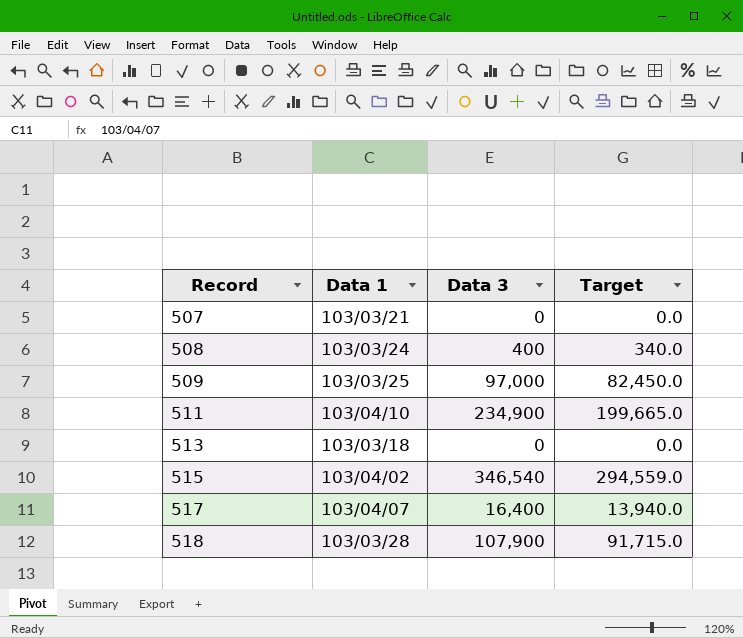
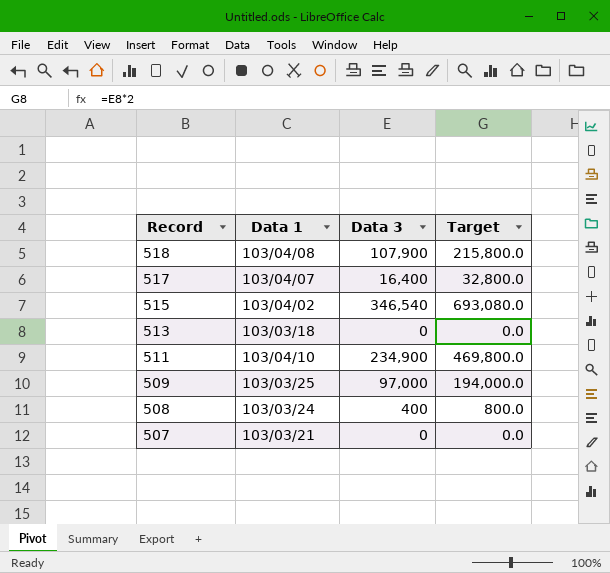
row order: Record ascending -> Record descending
column Target | formula: [Data 3] * 0.85 -> [Data 3] * 2
518 | Data 1: 103/03/28 -> 103/04/08

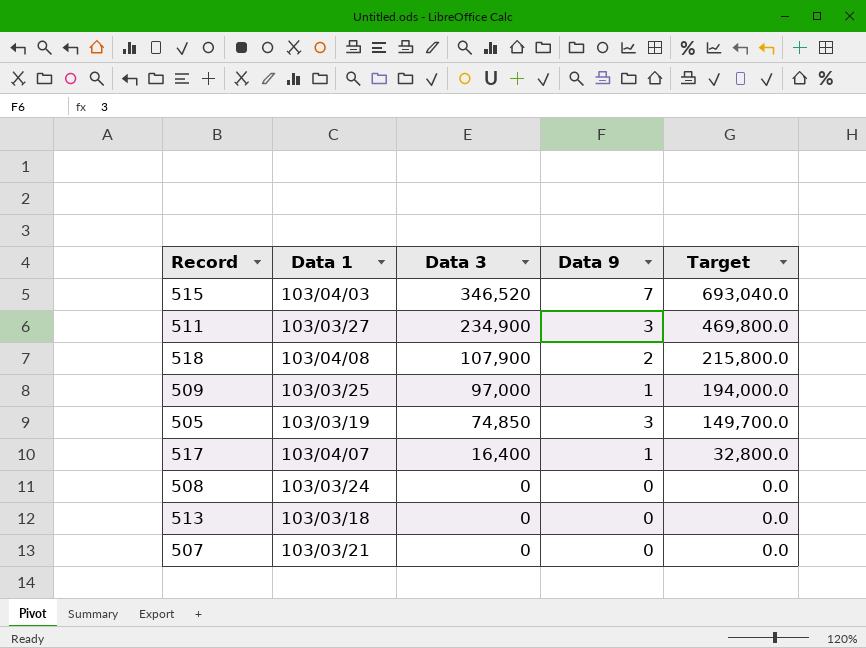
row order: Record descending -> Data 3 descending
column Data 9 | position: none -> 4
515 | Data 1: 103/04/02 -> 103/04/03
515 | Data 3: 346,540 -> 346,520
515 | Target: 693,080.0 -> 693,040.0
511 | Data 1: 103/04/10 -> 103/03/27
row 505: none -> 103/03/19 | 74,850 | 3 | 149,700.0
508 | Data 3: 400 -> 0
508 | Target: 800.0 -> 0.0

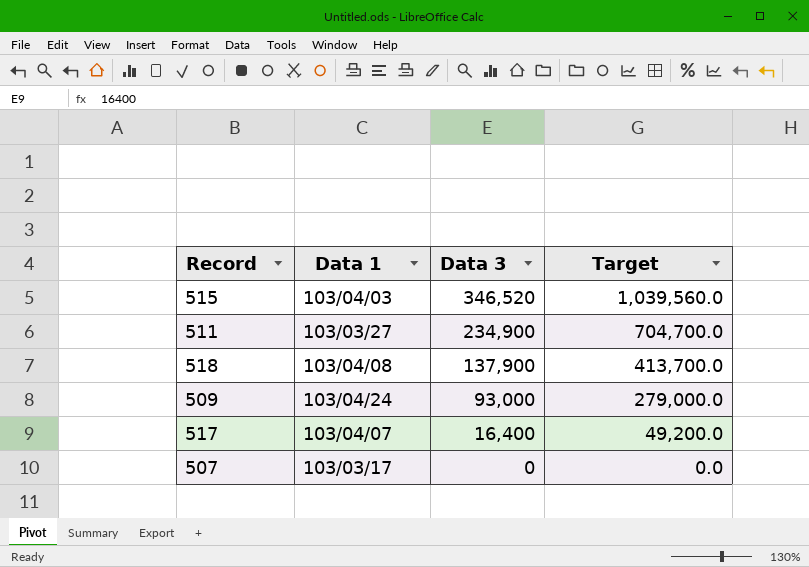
column Data 9 | position: 4 -> none
column Target | formula: [Data 3] * 2 -> [Data 3] * 3
row 505: 103/03/19 | 74,850 | 3 | 149,700.0 -> none
row 508: 103/03/24 | 0 | 0 | 0.0 -> none
row 513: 103/03/18 | 0 | 0 | 0.0 -> none
518 | Data 3: 107,900 -> 137,900
509 | Data 1: 103/03/25 -> 103/04/24
509 | Data 3: 97,000 -> 93,000
507 | Data 1: 103/03/21 -> 103/03/17

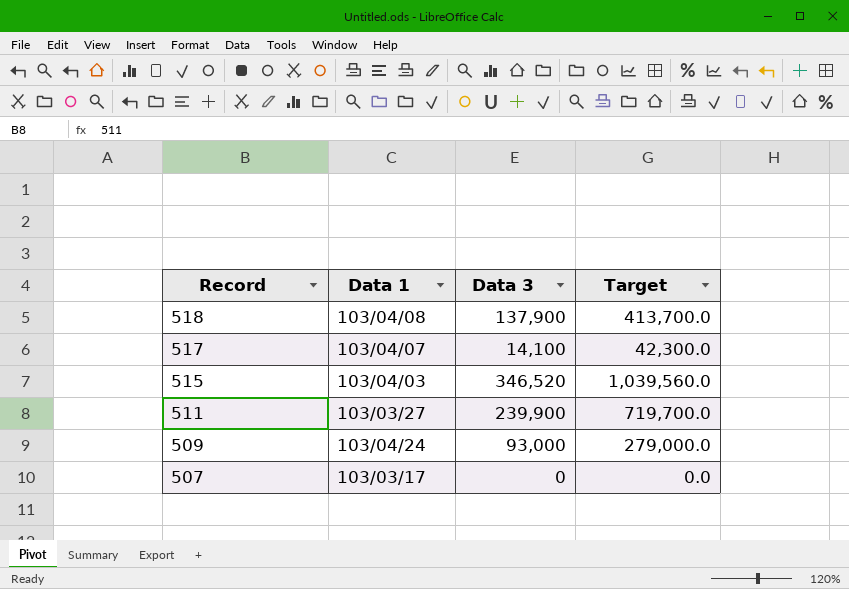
row order: Data 3 descending -> Record descending
517 | Data 3: 16,400 -> 14,100
517 | Target: 49,200.0 -> 42,300.0
511 | Data 3: 234,900 -> 239,900
511 | Target: 704,700.0 -> 719,700.0

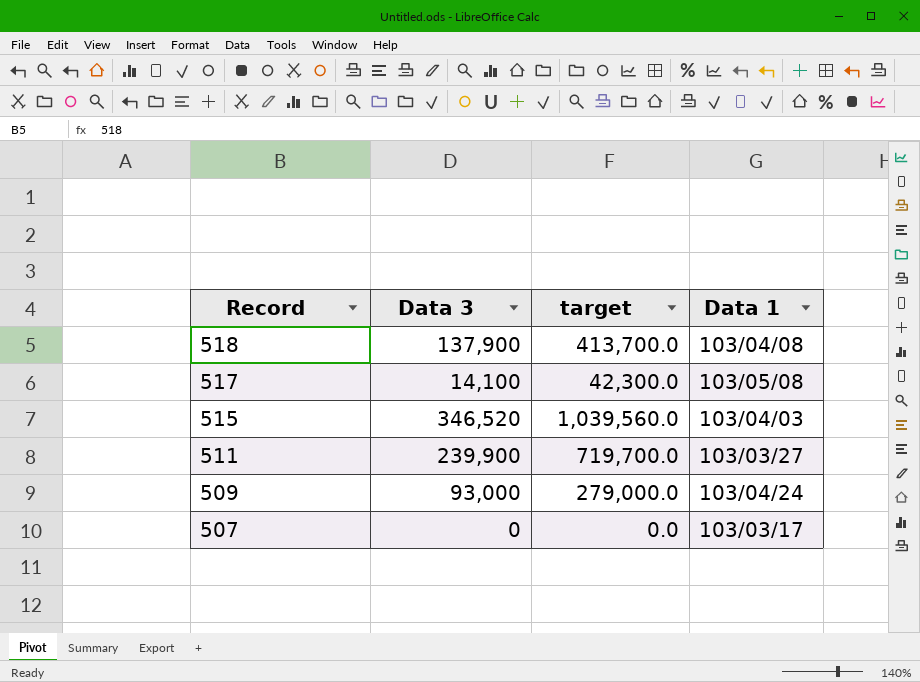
column name: Target -> target
column Data 1 | position: 2 -> 4
517 | Data 1: 103/04/07 -> 103/05/08

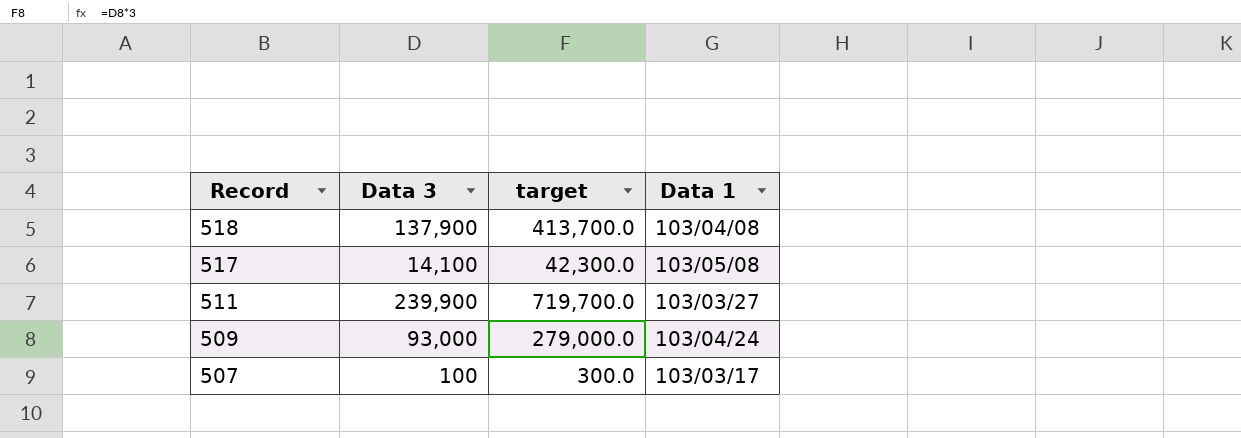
row 515: 346,520 | 1,039,560.0 | 103/04/03 -> none
507 | Data 3: 0 -> 100
507 | target: 0.0 -> 300.0

